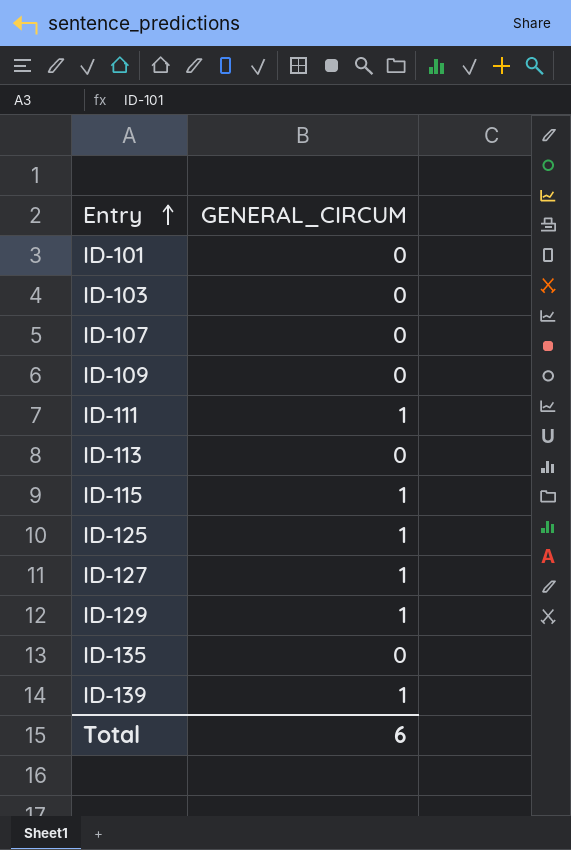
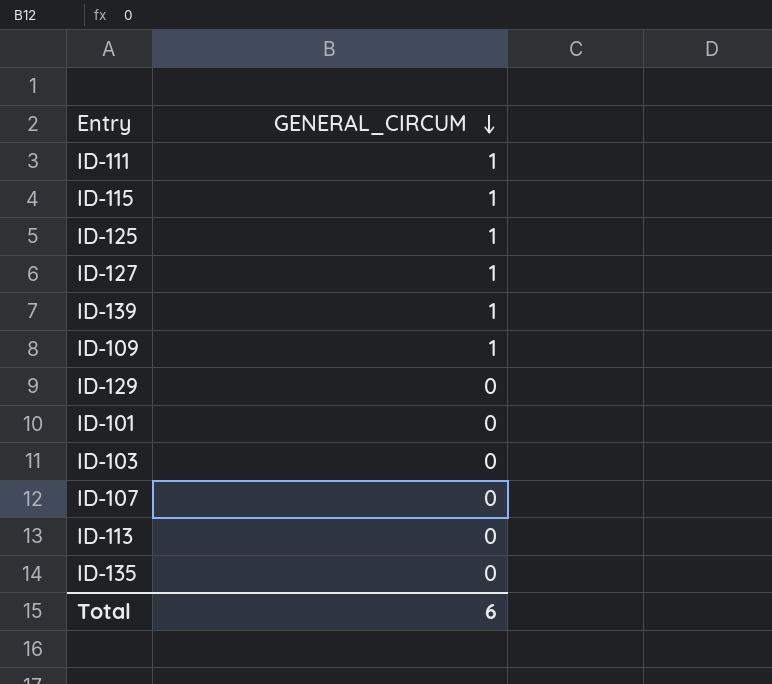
row order: Entry ascending -> GENERAL_CIRCUM descending
ID-109 | GENERAL_CIRCUM: 0 -> 1
ID-129 | GENERAL_CIRCUM: 1 -> 0

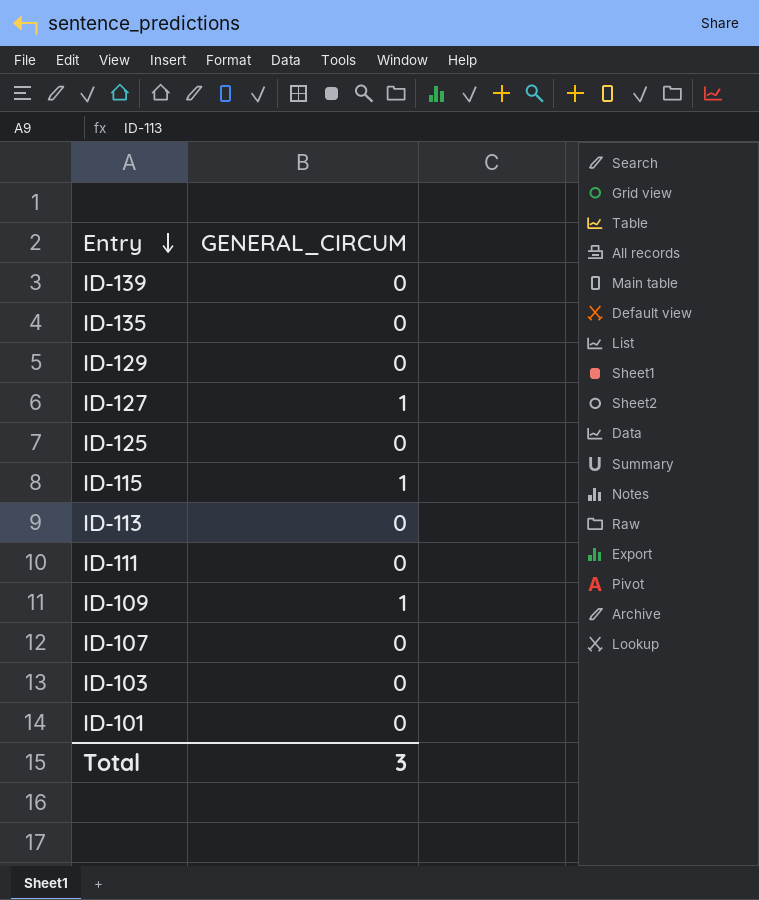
row order: GENERAL_CIRCUM descending -> Entry descending
ID-139 | GENERAL_CIRCUM: 1 -> 0
ID-125 | GENERAL_CIRCUM: 1 -> 0
ID-111 | GENERAL_CIRCUM: 1 -> 0
Total | GENERAL_CIRCUM: 6 -> 3

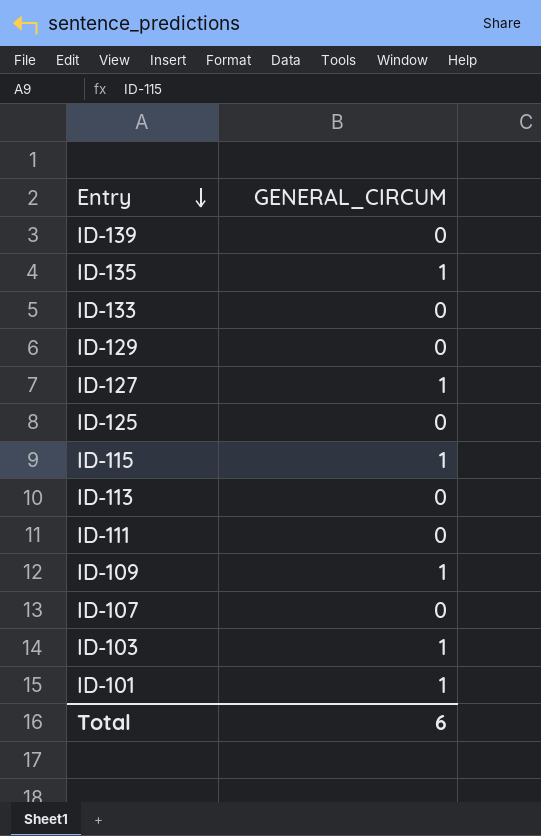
ID-135 | GENERAL_CIRCUM: 0 -> 1
row ID-133: none -> 0
ID-103 | GENERAL_CIRCUM: 0 -> 1
ID-101 | GENERAL_CIRCUM: 0 -> 1
Total | GENERAL_CIRCUM: 3 -> 6

